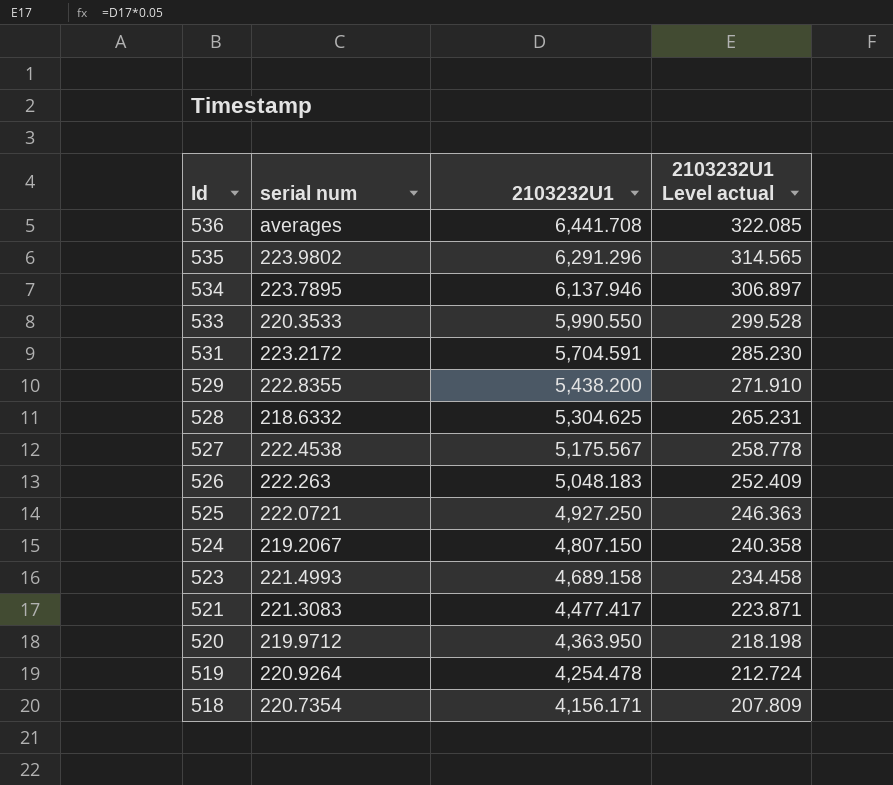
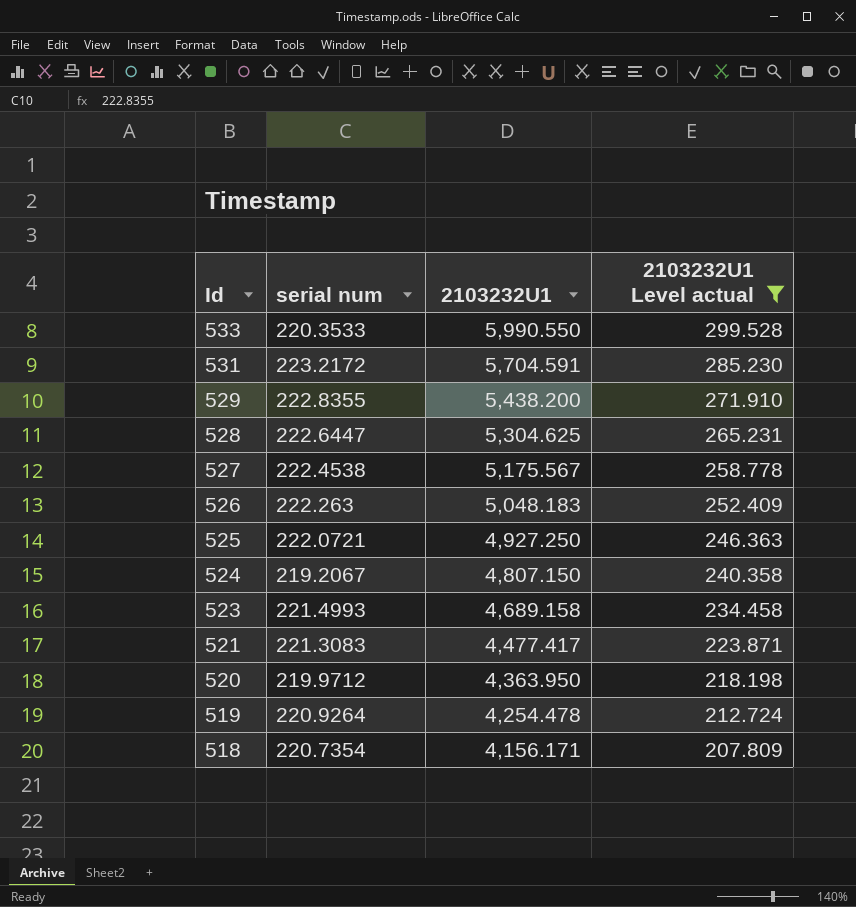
filter: none -> 2103232U1 Level actual <= 299.528
528 | serial num: 218.6332 -> 222.6447

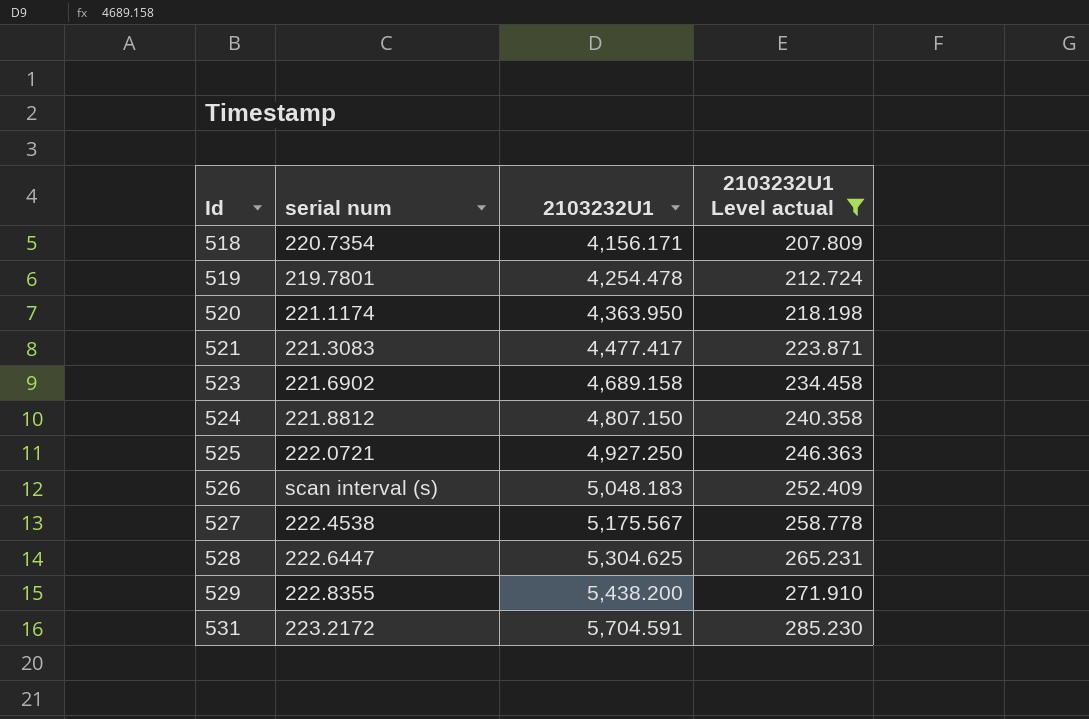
row order: Id descending -> Id ascending
row 533: 220.3533 | 5,990.550 | 299.528 -> none
519 | serial num: 220.9264 -> 219.7801
520 | serial num: 219.9712 -> 221.1174
523 | serial num: 221.4993 -> 221.6902
524 | serial num: 219.2067 -> 221.8812
526 | serial num: 222.263 -> scan interval (s)

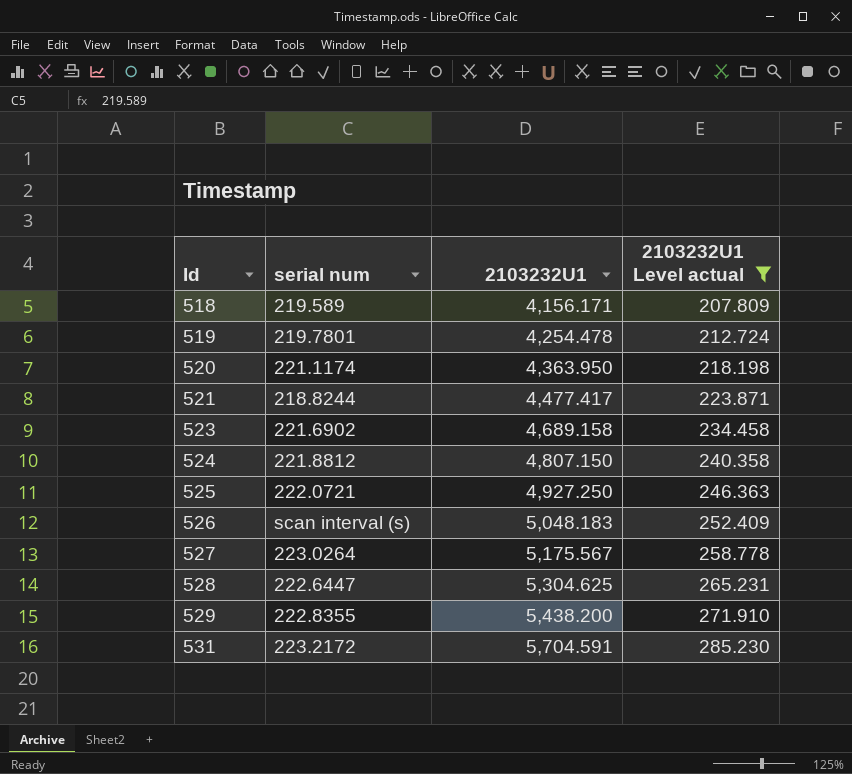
518 | serial num: 220.7354 -> 219.589
521 | serial num: 221.3083 -> 218.8244
527 | serial num: 222.4538 -> 223.0264

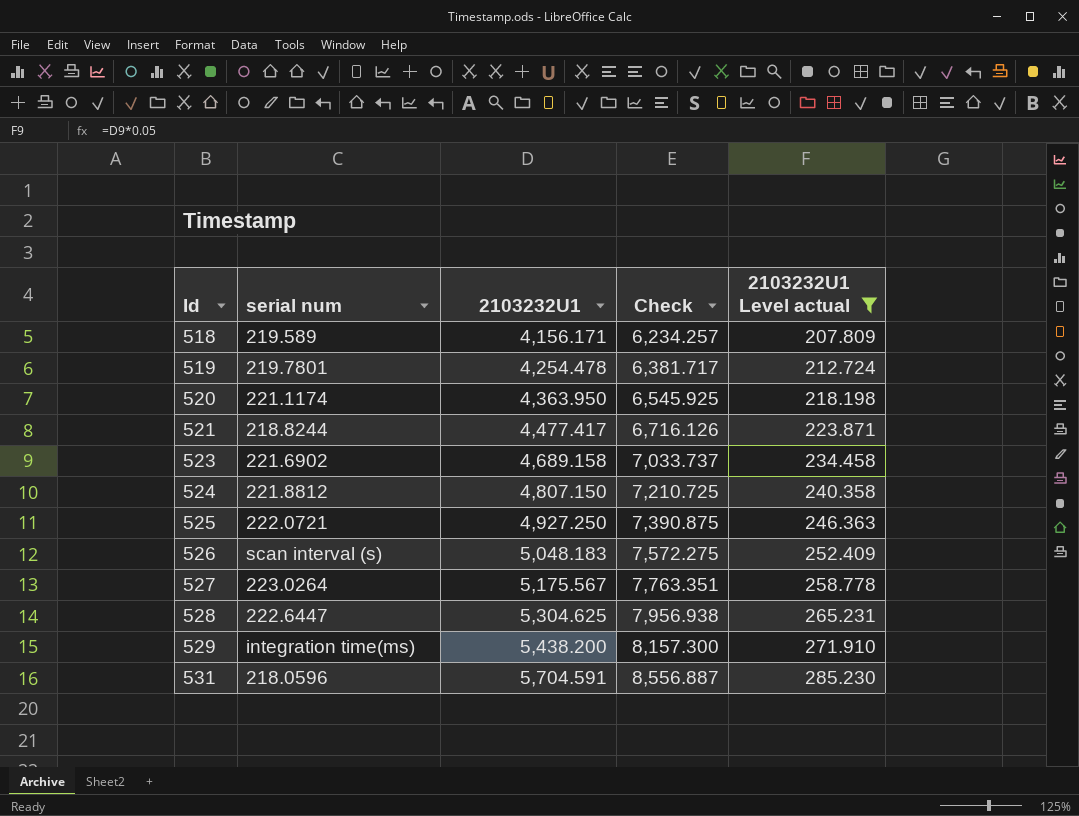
column Check | formula: none -> [2103232U1] * 1.5
529 | serial num: 222.8355 -> integration time(ms)
531 | serial num: 223.2172 -> 218.0596

